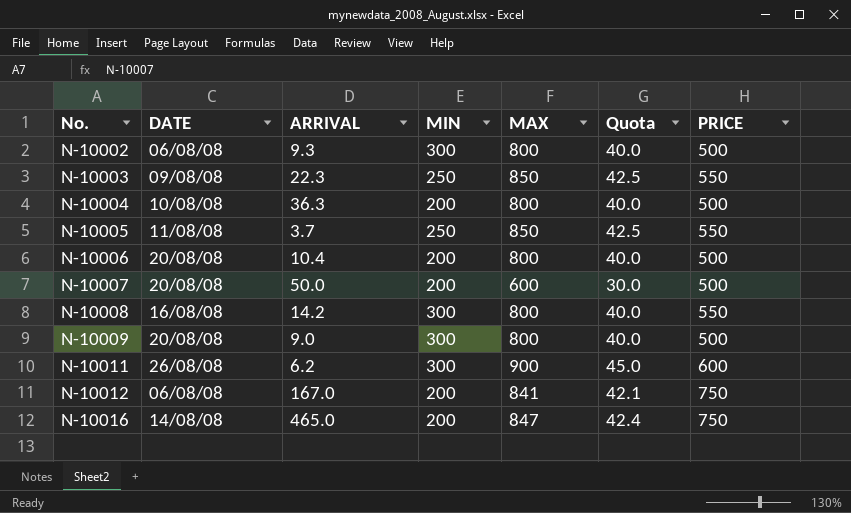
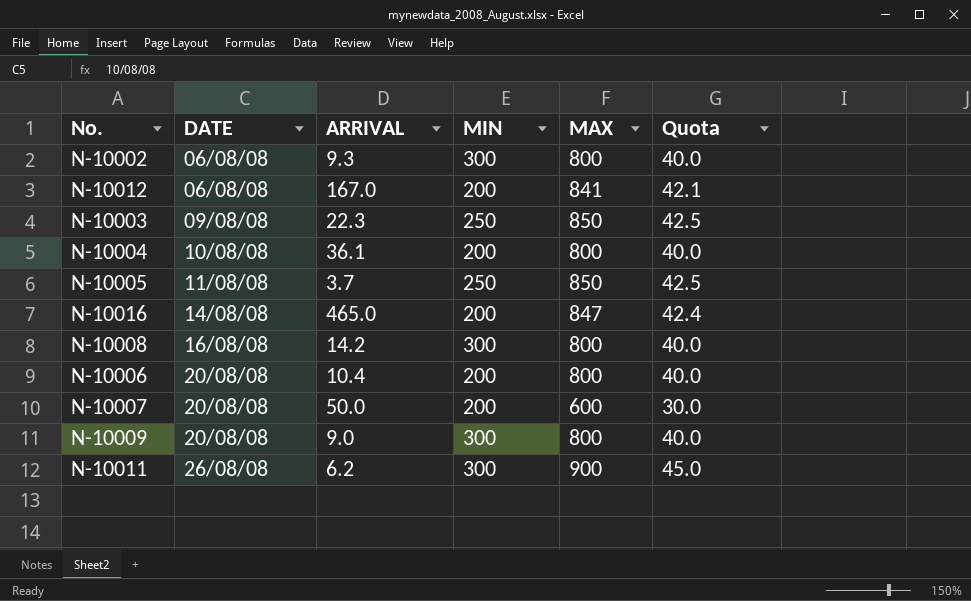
row order: No. ascending -> DATE ascending
column PRICE | position: 7 -> none
N-10004 | ARRIVAL: 36.3 -> 36.1

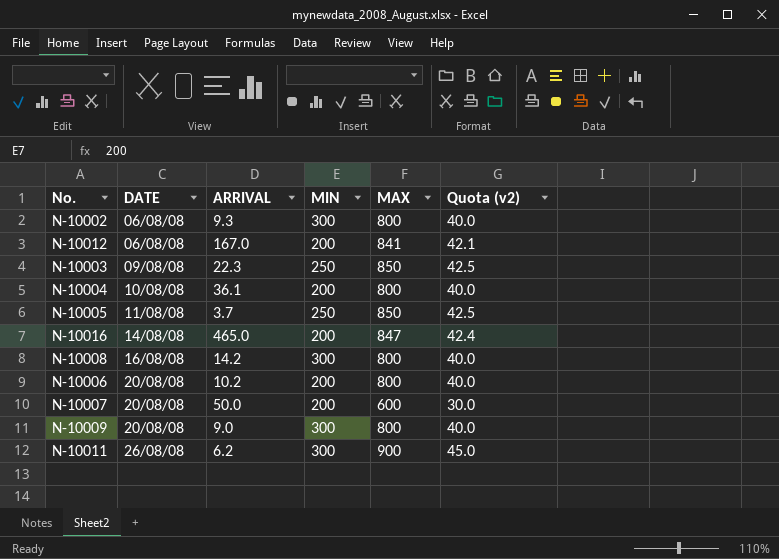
column name: Quota -> Quota (v2)
N-10006 | ARRIVAL: 10.4 -> 10.2

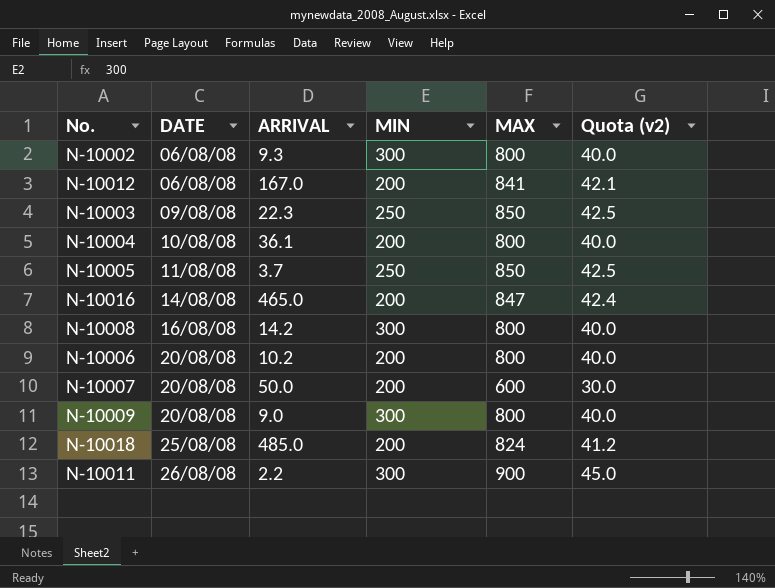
row N-10018: none -> 25/08/08 | 485.0 | 200 | 824 | 41.2
N-10011 | ARRIVAL: 6.2 -> 2.2

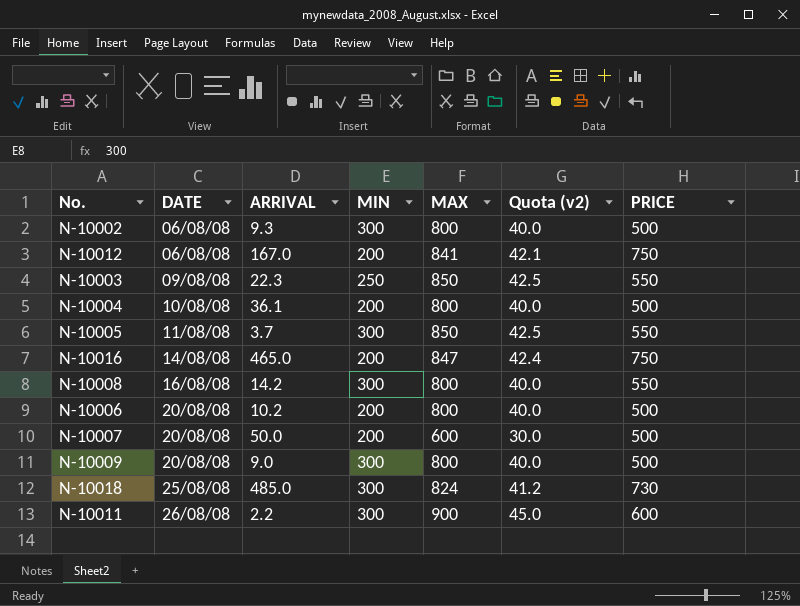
column PRICE | position: none -> 7
N-10005 | MIN: 250 -> 300
N-10018 | MIN: 200 -> 300

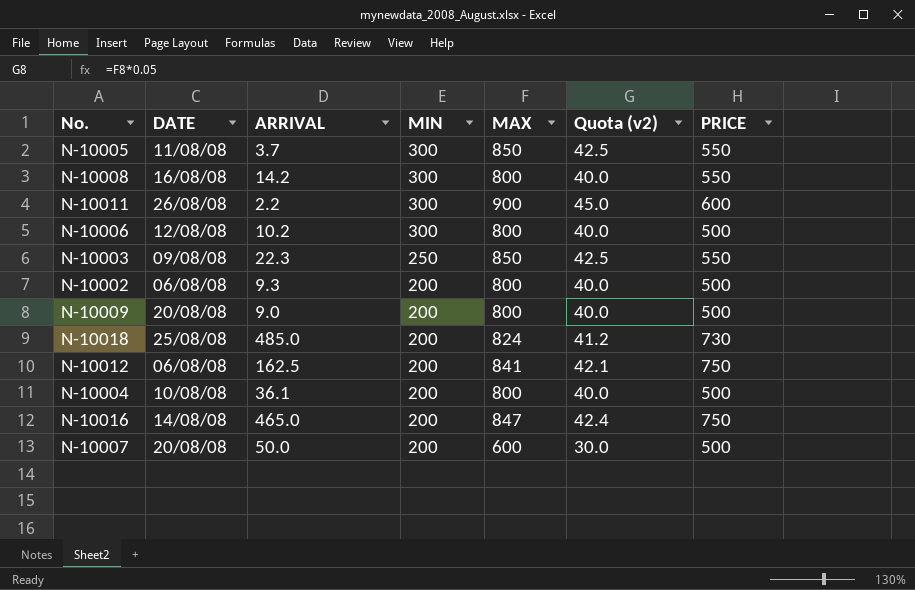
row order: DATE ascending -> MIN descending
N-10006 | DATE: 20/08/08 -> 12/08/08
N-10006 | MIN: 200 -> 300
N-10002 | MIN: 300 -> 200
N-10009 | MIN: 300 -> 200
N-10018 | MIN: 300 -> 200
N-10012 | ARRIVAL: 167.0 -> 162.5

